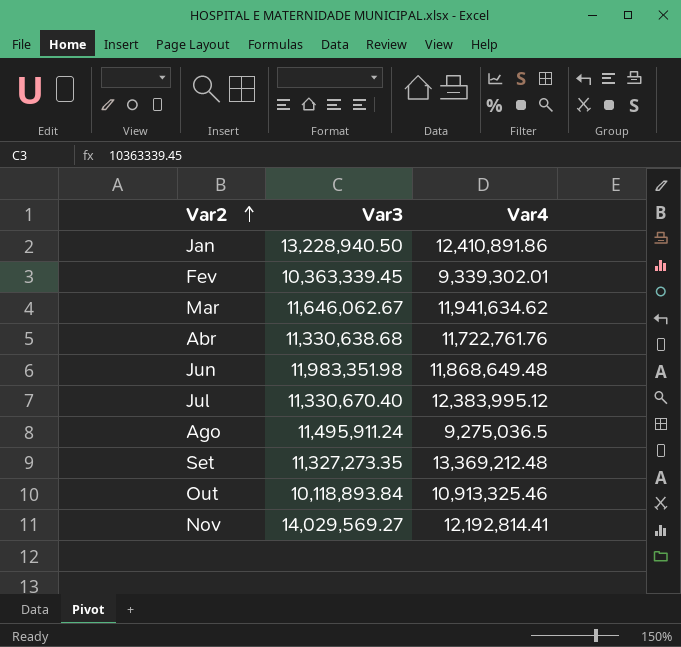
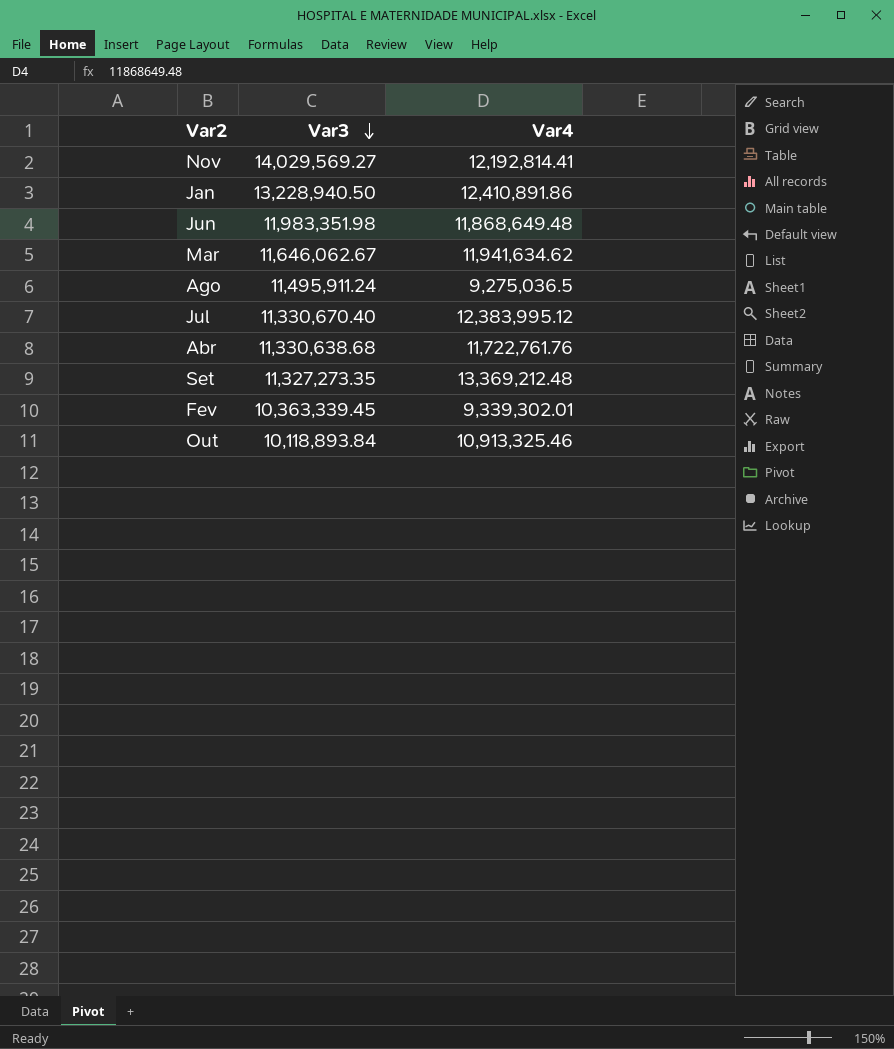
row order: Var2 ascending -> Var3 descending

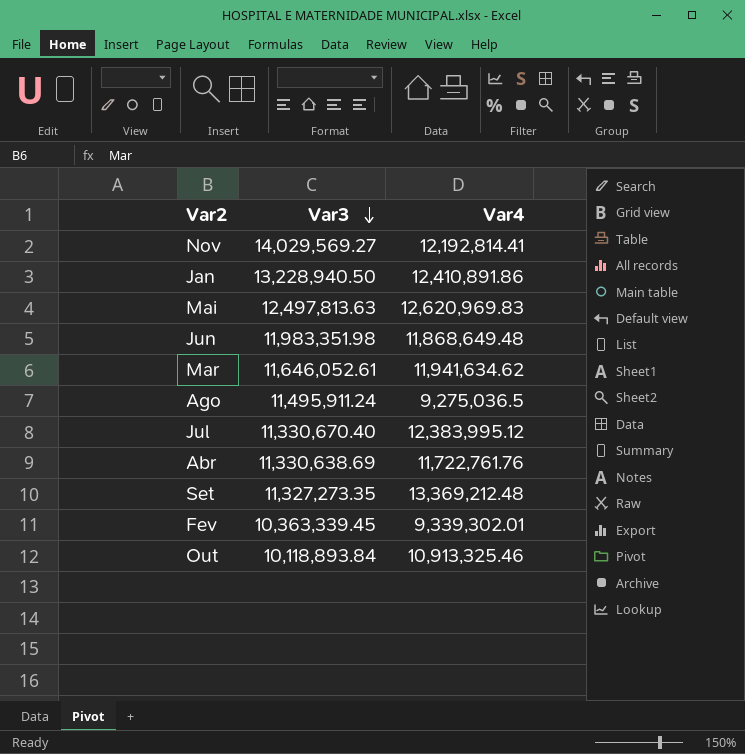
row Mai: none -> 12,497,813.63 | 12,620,969.83
Mar | Var3: 11,646,062.67 -> 11,646,052.61
Abr | Var3: 11,330,638.68 -> 11,330,638.69

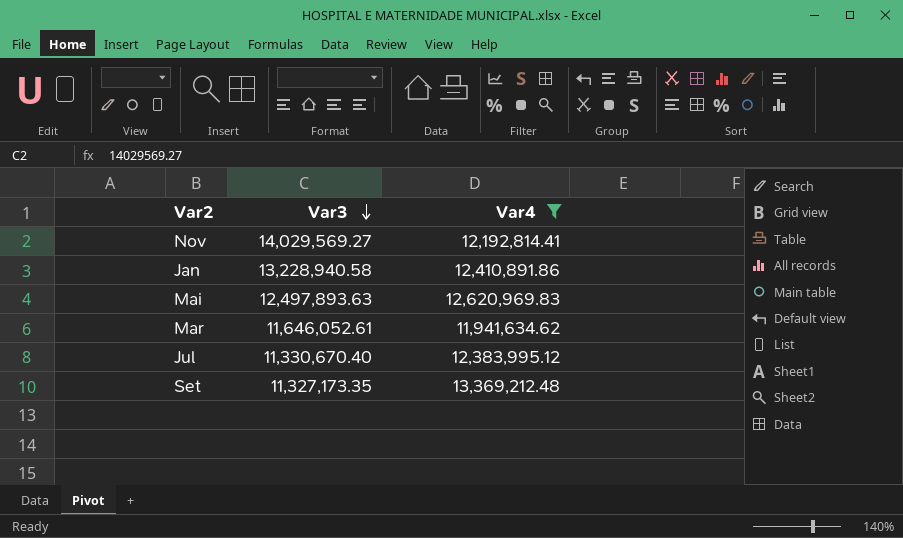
filter: none -> Var4 >= 11,941,634.62
Jan | Var3: 13,228,940.50 -> 13,228,940.58
Mai | Var3: 12,497,813.63 -> 12,497,893.63
Set | Var3: 11,327,273.35 -> 11,327,173.35

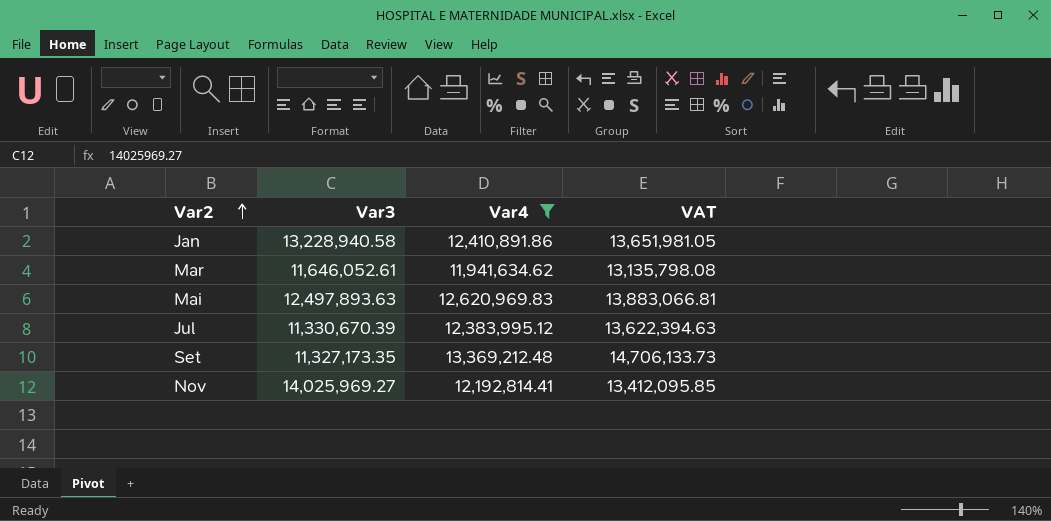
row order: Var3 descending -> Var2 ascending
column VAT | formula: none -> [Var4] * 1.1
Jul | Var3: 11,330,670.40 -> 11,330,670.39
Nov | Var3: 14,029,569.27 -> 14,025,969.27

